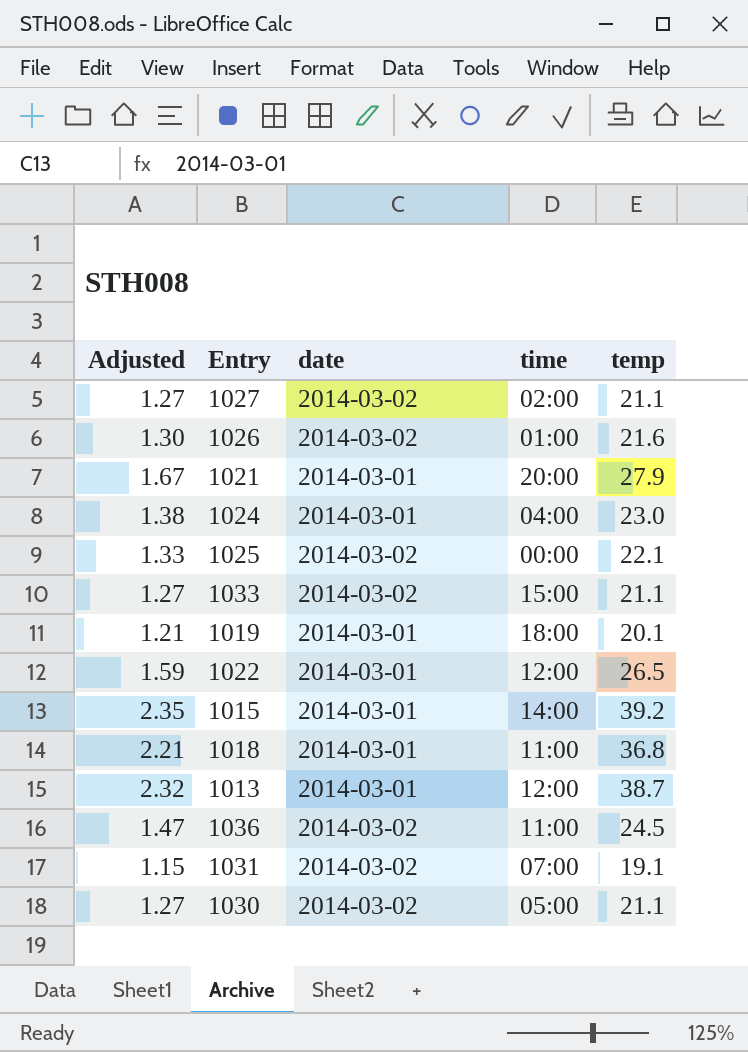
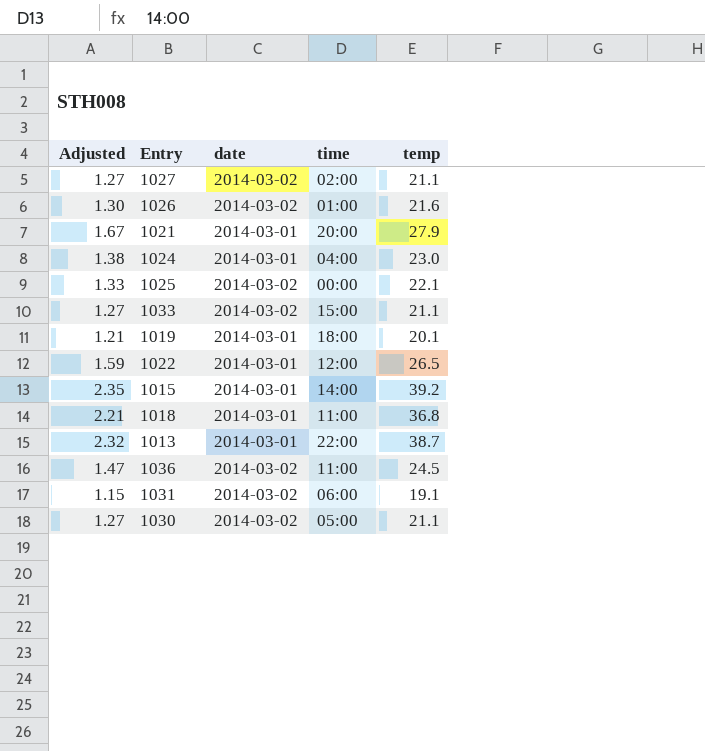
1013 | time: 12:00 -> 22:00
1031 | time: 07:00 -> 06:00

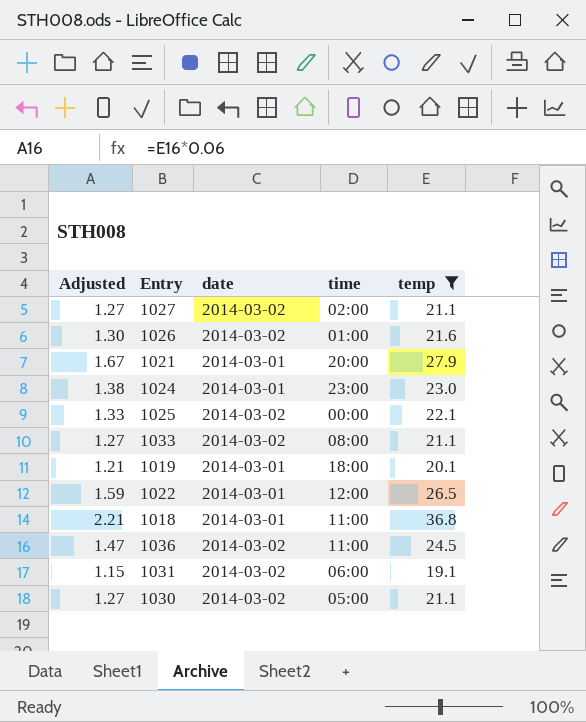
filter: none -> temp <= 36.8
1024 | time: 04:00 -> 23:00
1033 | time: 15:00 -> 08:00

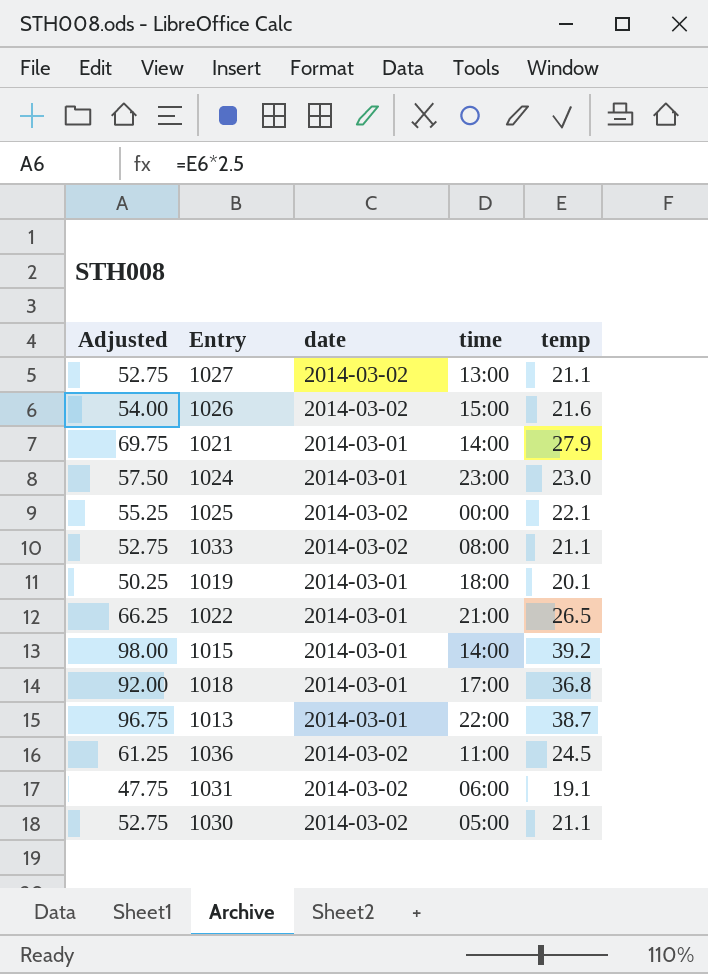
filter: temp <= 36.8 -> none
column Adjusted | formula: [temp] * 0.06 -> [temp] * 2.5
1027 | time: 02:00 -> 13:00
1026 | time: 01:00 -> 15:00
1021 | time: 20:00 -> 14:00
1022 | time: 12:00 -> 21:00
1018 | time: 11:00 -> 17:00

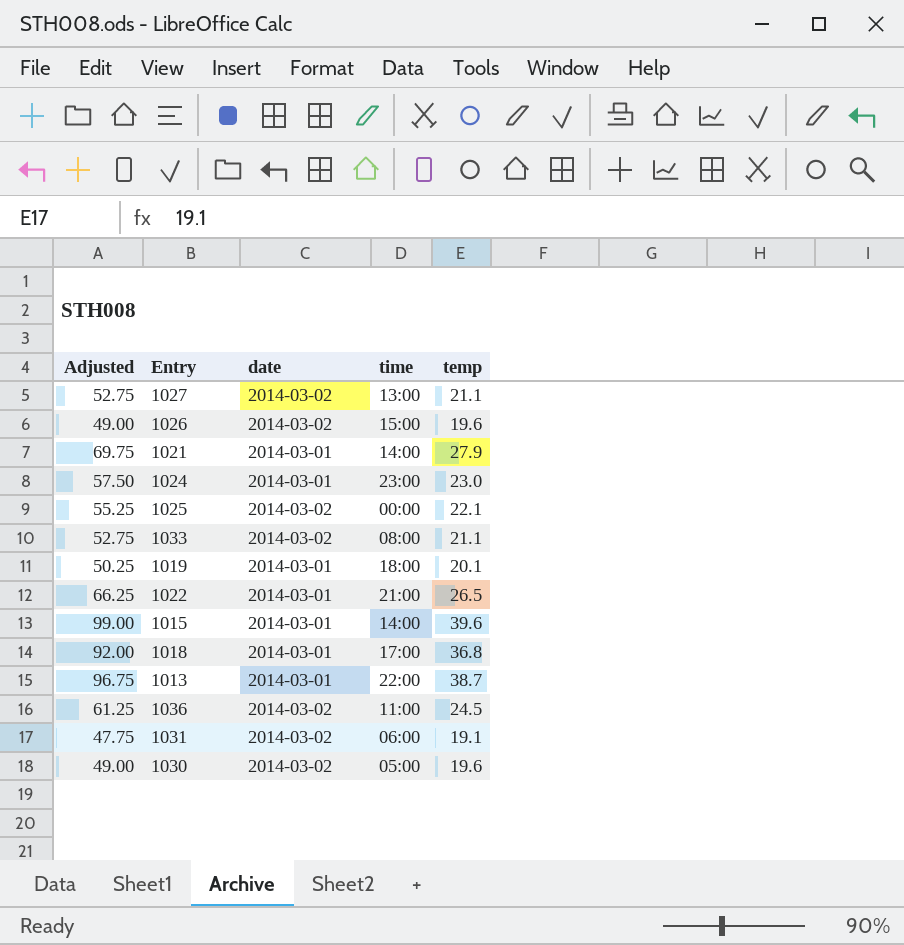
1026 | Adjusted: 54.00 -> 49.00
1026 | temp: 21.6 -> 19.6
1015 | Adjusted: 98.00 -> 99.00
1015 | temp: 39.2 -> 39.6
1030 | Adjusted: 52.75 -> 49.00
1030 | temp: 21.1 -> 19.6

